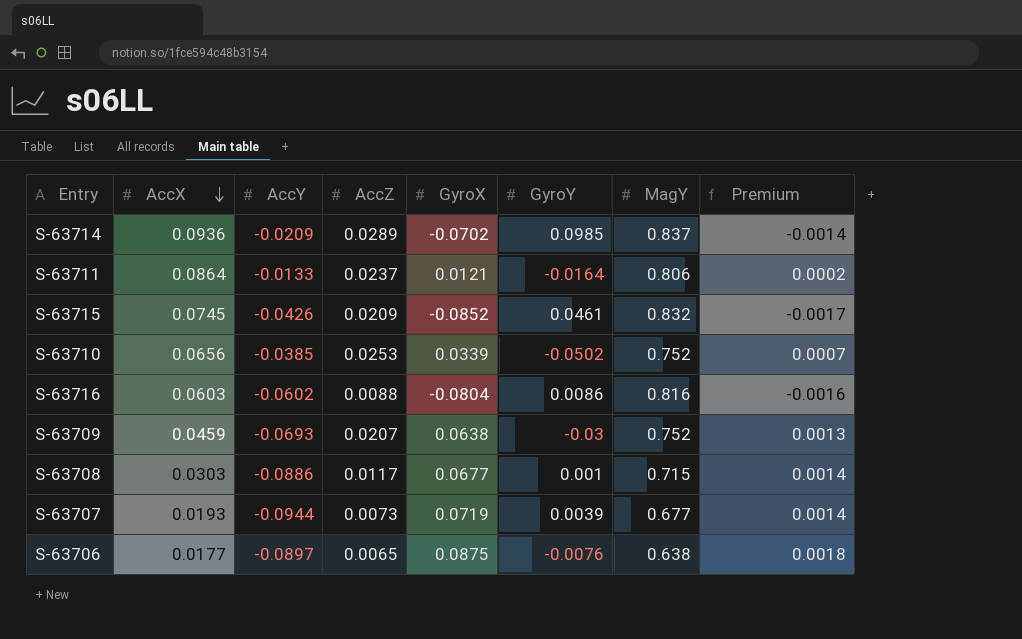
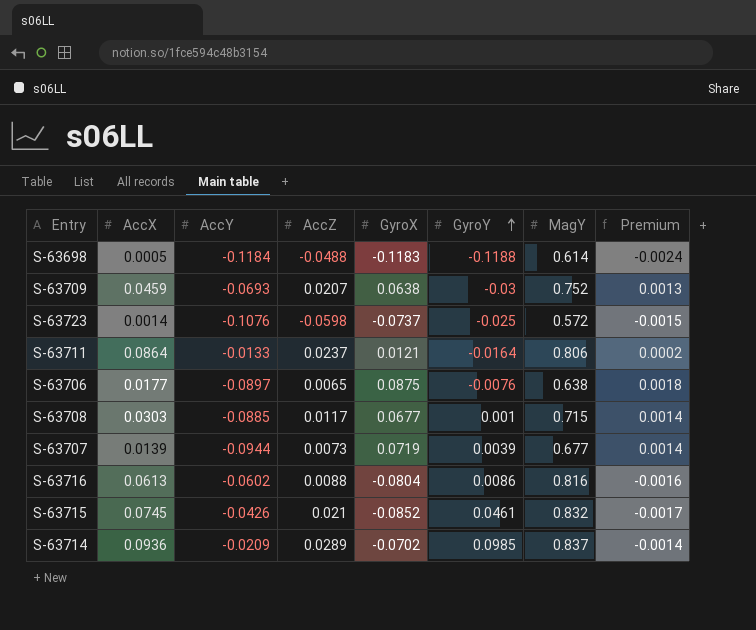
row order: AccX descending -> GyroY ascending
row S-63710: 0.0656 | -0.0385 | 0.0253 | 0.0339 | -0.0502 | 0.752 | 0.0007 -> none
row S-63698: none -> 0.0005 | -0.1184 | -0.0488 | -0.1183 | -0.1188 | 0.614 | -0.0024
row S-63723: none -> 0.0014 | -0.1076 | -0.0598 | -0.0737 | -0.025 | 0.572 | -0.0015
S-63708 | AccY: -0.0886 -> -0.0885
S-63707 | AccX: 0.0193 -> 0.0139
S-63716 | AccX: 0.0603 -> 0.0613
S-63715 | AccZ: 0.0209 -> 0.021

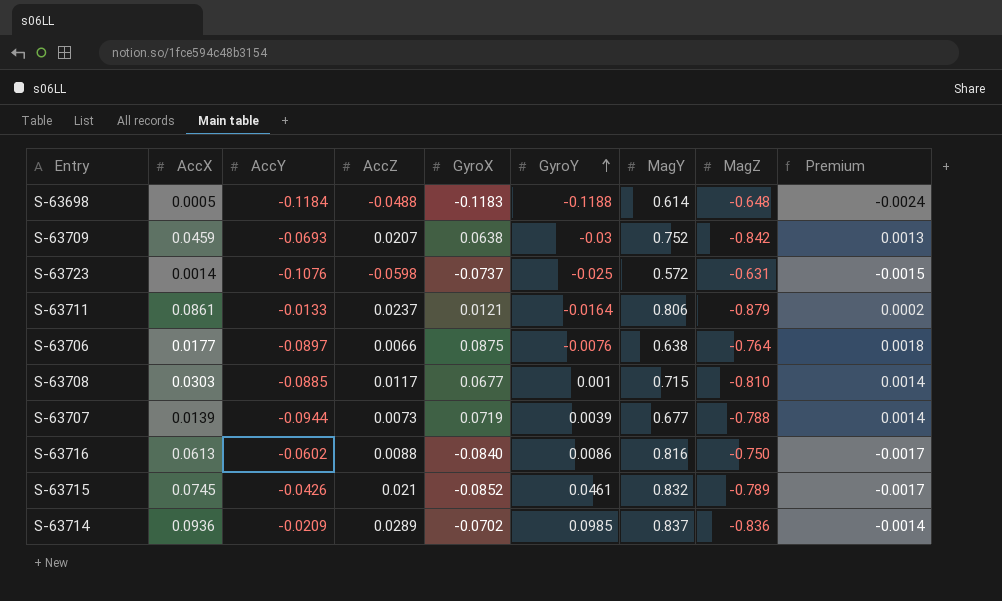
column MagZ | position: none -> 8
S-63711 | AccX: 0.0864 -> 0.0861
S-63706 | AccZ: 0.0065 -> 0.0066
S-63716 | GyroX: -0.0804 -> -0.0840
S-63716 | Premium: -0.0016 -> -0.0017

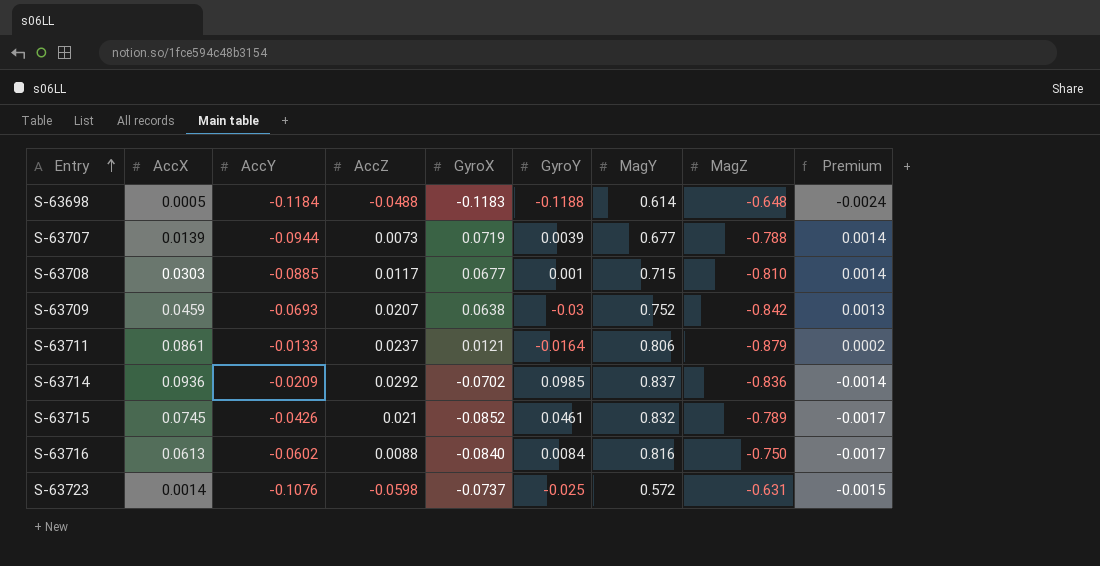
row order: GyroY ascending -> Entry ascending
row S-63706: 0.0177 | -0.0897 | 0.0066 | 0.0875 | -0.0076 | 0.638 | -0.764 | 0.0018 -> none
S-63714 | AccZ: 0.0289 -> 0.0292
S-63716 | GyroY: 0.0086 -> 0.0084

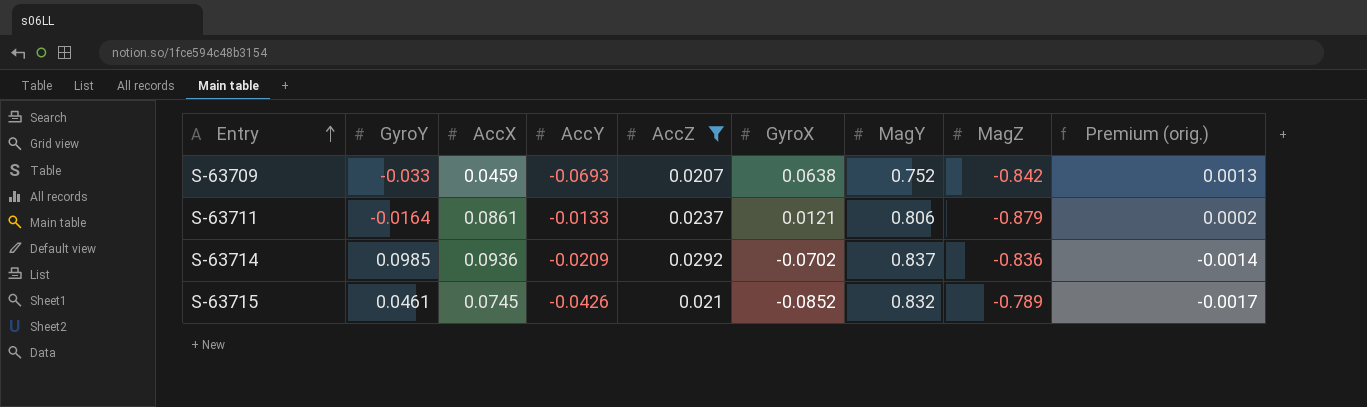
filter: none -> AccZ >= 0.0207
column GyroY | position: 6 -> 2
column name: Premium -> Premium (orig.)
S-63709 | GyroY: -0.03 -> -0.033

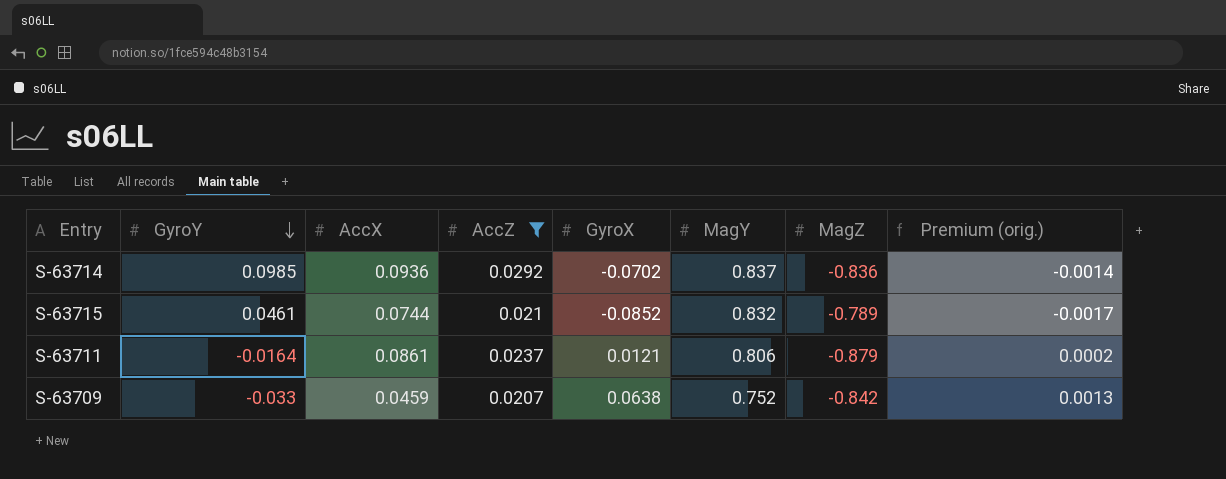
row order: Entry ascending -> GyroY descending
column AccY | position: 4 -> none
S-63715 | AccX: 0.0745 -> 0.0744

